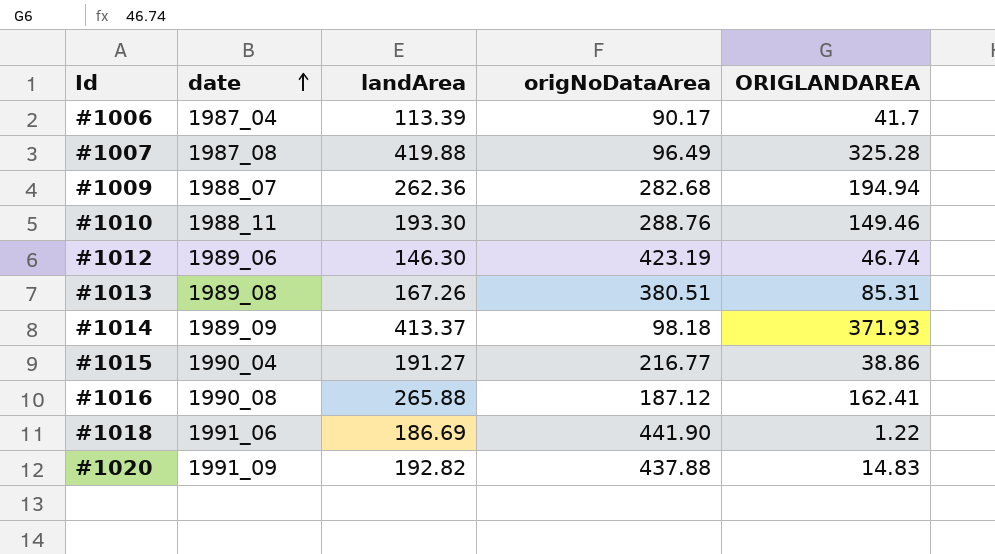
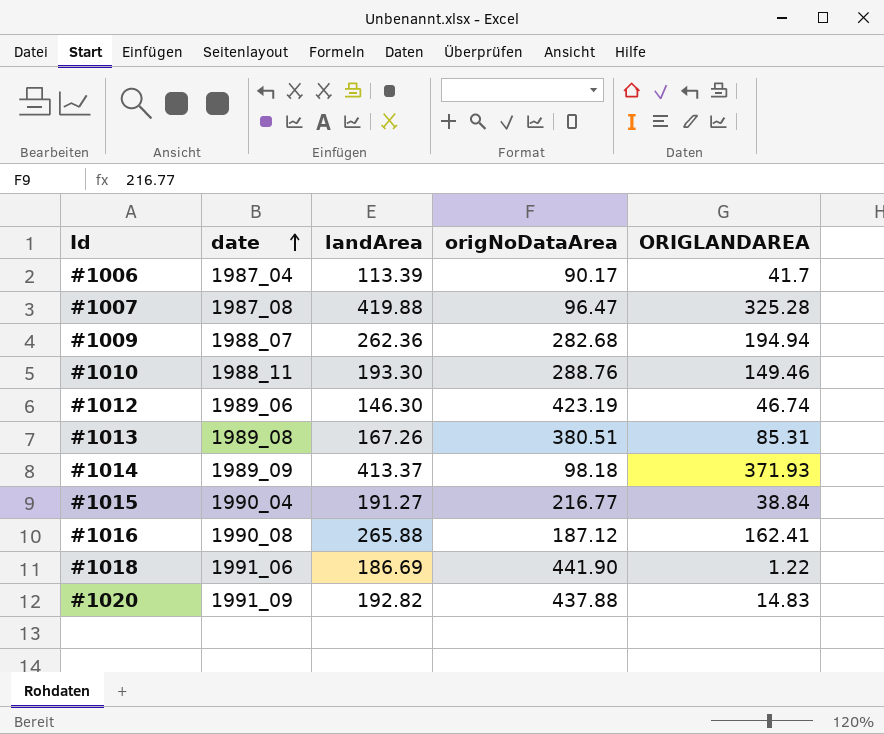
#1007 | origNoDataArea: 96.49 -> 96.47
#1015 | ORIGLANDAREA: 38.86 -> 38.84

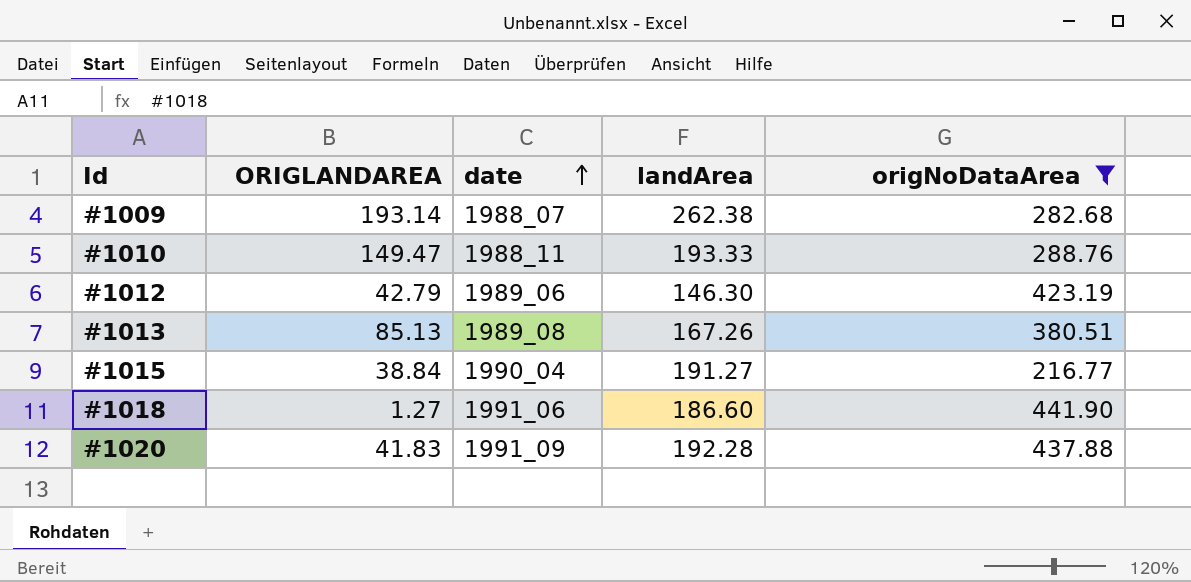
filter: none -> origNoDataArea >= 216.77
column ORIGLANDAREA | position: 5 -> 2
#1009 | ORIGLANDAREA: 194.94 -> 193.14
#1009 | landArea: 262.36 -> 262.38
#1010 | ORIGLANDAREA: 149.46 -> 149.47
#1010 | landArea: 193.30 -> 193.33
#1012 | ORIGLANDAREA: 46.74 -> 42.79
#1013 | ORIGLANDAREA: 85.31 -> 85.13
#1018 | ORIGLANDAREA: 1.22 -> 1.27
#1018 | landArea: 186.69 -> 186.60
#1020 | ORIGLANDAREA: 14.83 -> 41.83
#1020 | landArea: 192.82 -> 192.28

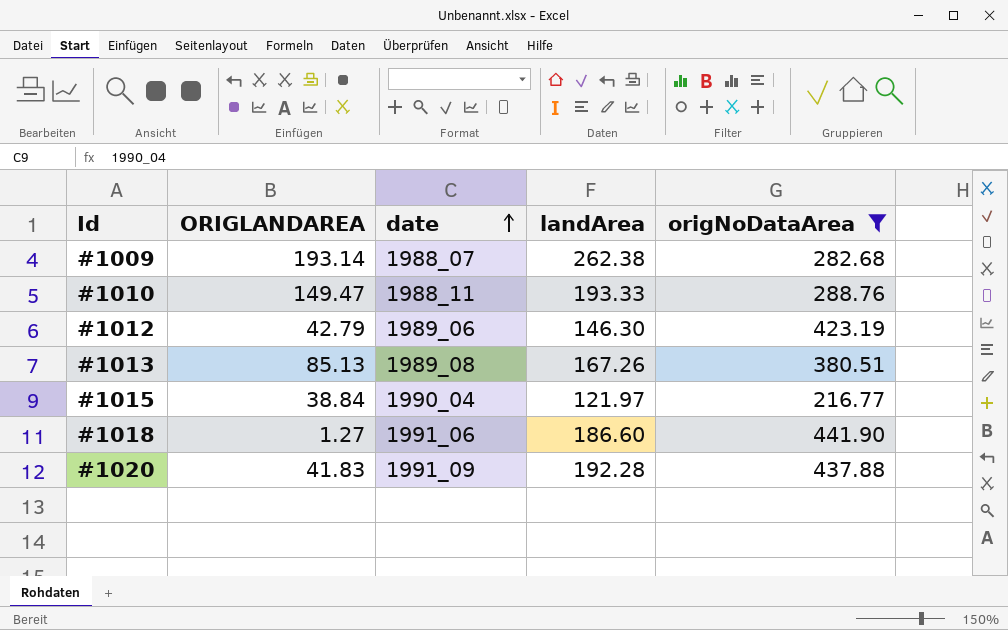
#1015 | landArea: 191.27 -> 121.97

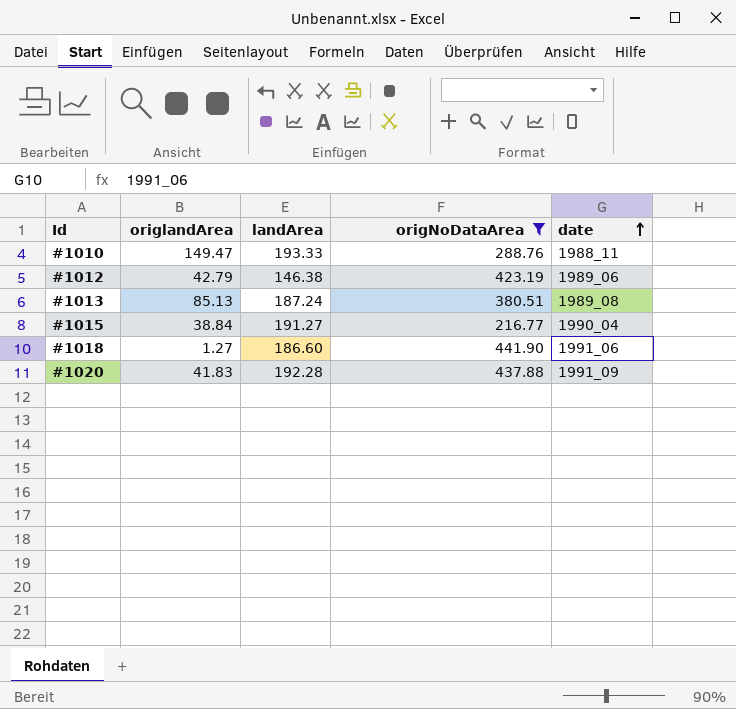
column name: ORIGLANDAREA -> origlandArea
column date | position: 3 -> 5
row #1009: 193.14 | 1988_07 | 262.38 | 282.68 -> none
#1012 | landArea: 146.30 -> 146.38
#1013 | landArea: 167.26 -> 187.24
#1015 | landArea: 121.97 -> 191.27

